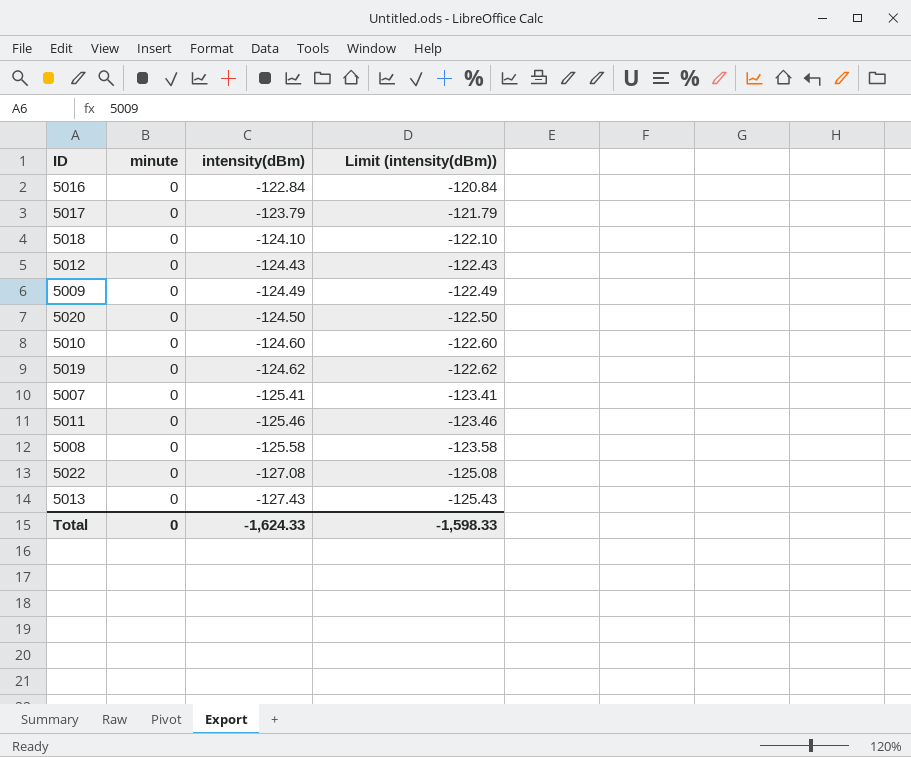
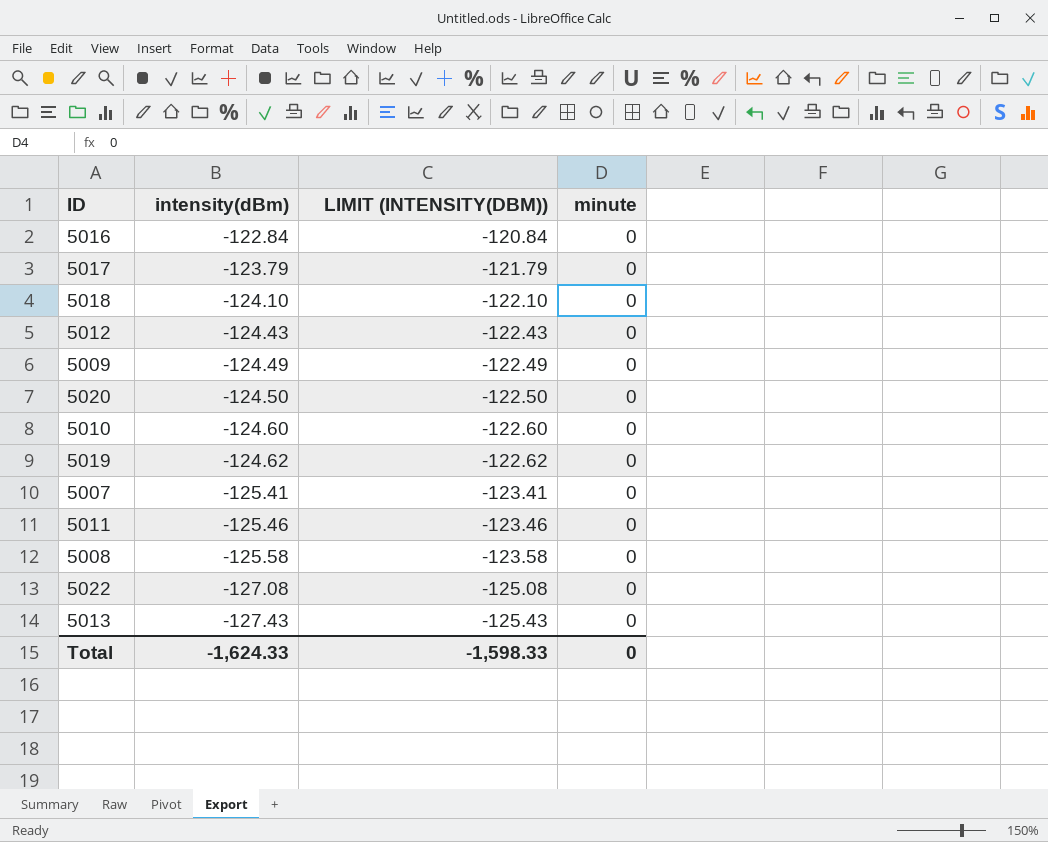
column name: Limit (intensity(dBm)) -> LIMIT (INTENSITY(DBM))
column minute | position: 2 -> 4

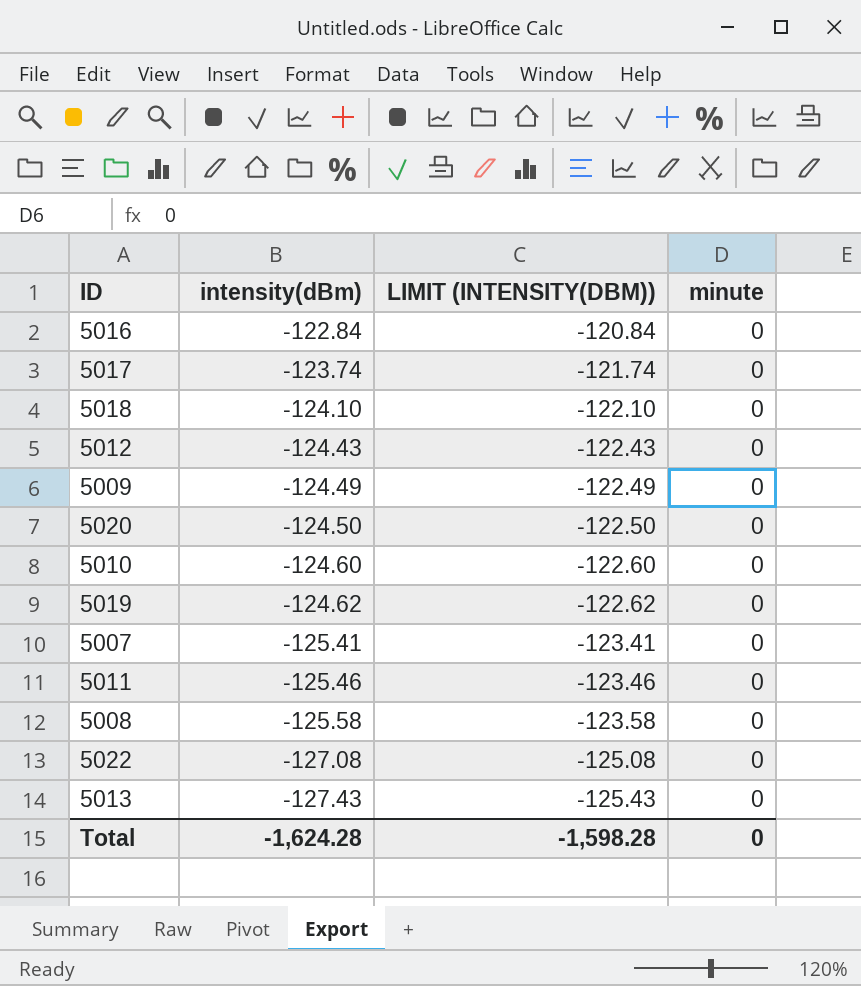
5017 | intensity(dBm): -123.79 -> -123.74
5017 | LIMIT (INTENSITY(DBM)): -121.79 -> -121.74
Total | intensity(dBm): -1,624.33 -> -1,624.28
Total | LIMIT (INTENSITY(DBM)): -1,598.33 -> -1,598.28

